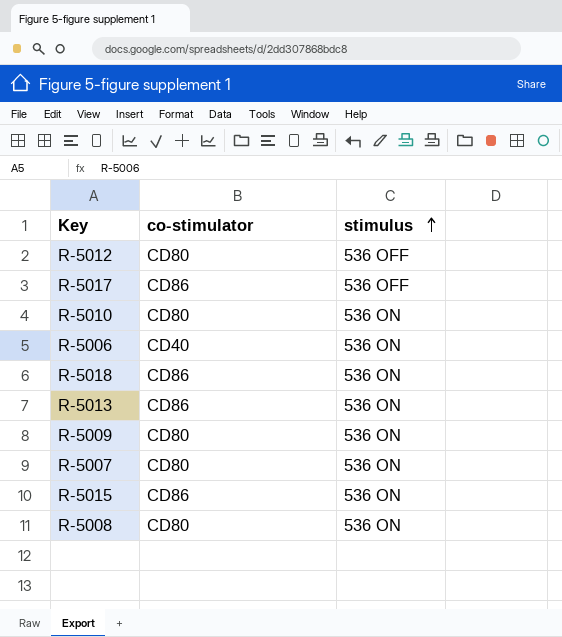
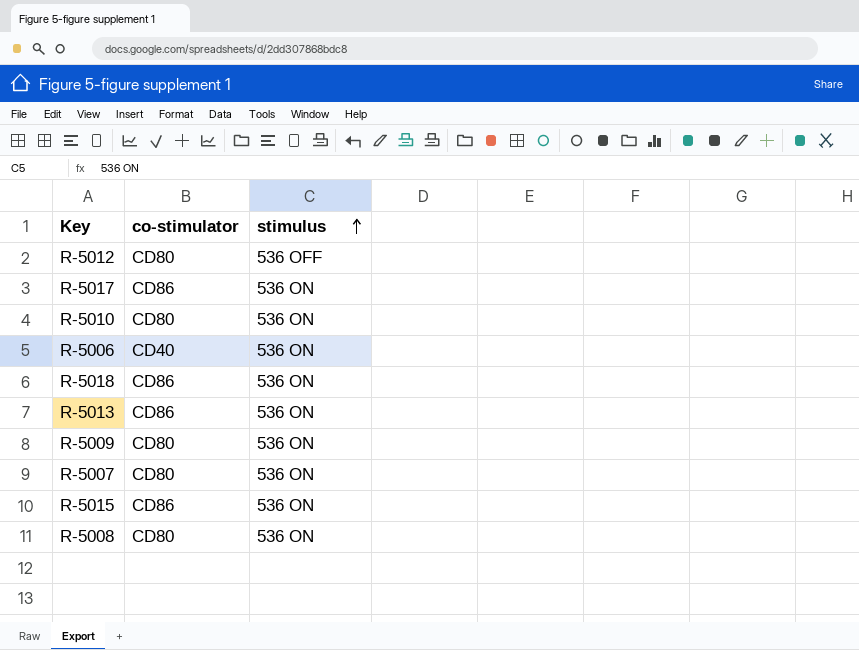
R-5017 | stimulus: 536 OFF -> 536 ON

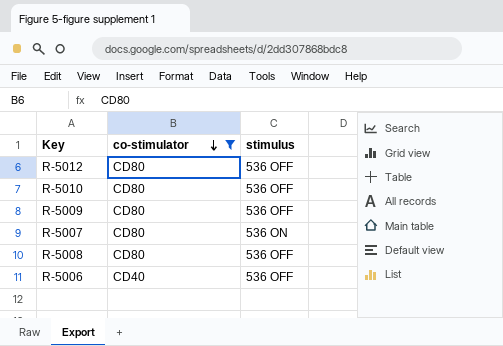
filter: none -> co-stimulator != CD86
row order: stimulus ascending -> co-stimulator descending
R-5010 | stimulus: 536 ON -> 536 OFF
R-5009 | stimulus: 536 ON -> 536 OFF
R-5008 | stimulus: 536 ON -> 536 OFF
R-5006 | stimulus: 536 ON -> 536 OFF

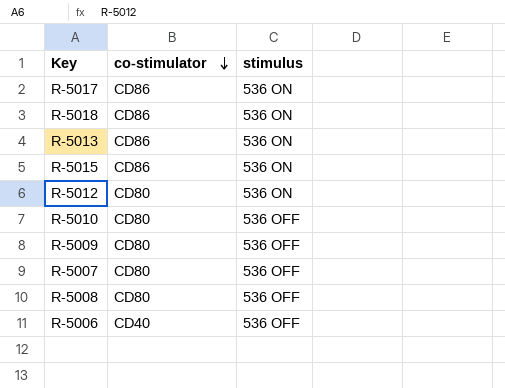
filter: co-stimulator != CD86 -> none
R-5012 | stimulus: 536 OFF -> 536 ON
R-5007 | stimulus: 536 ON -> 536 OFF

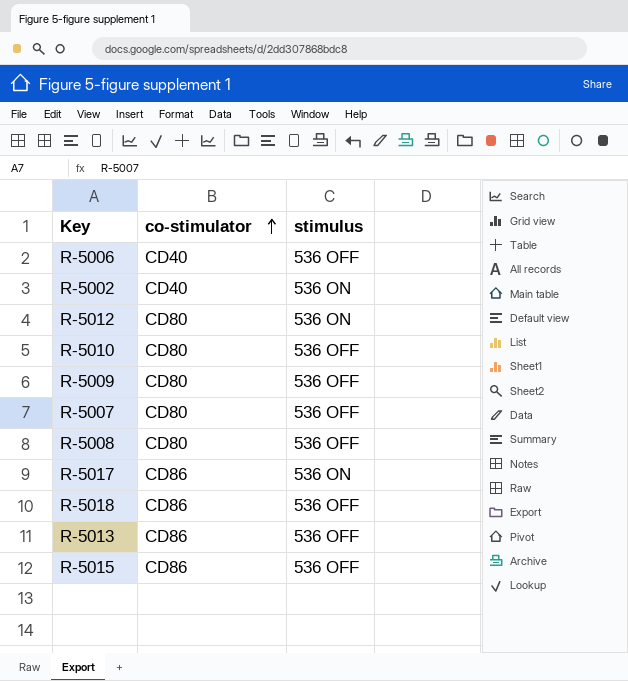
row order: co-stimulator descending -> co-stimulator ascending
row R-5002: none -> CD40 | 536 ON
R-5018 | stimulus: 536 ON -> 536 OFF
R-5013 | stimulus: 536 ON -> 536 OFF
R-5015 | stimulus: 536 ON -> 536 OFF

